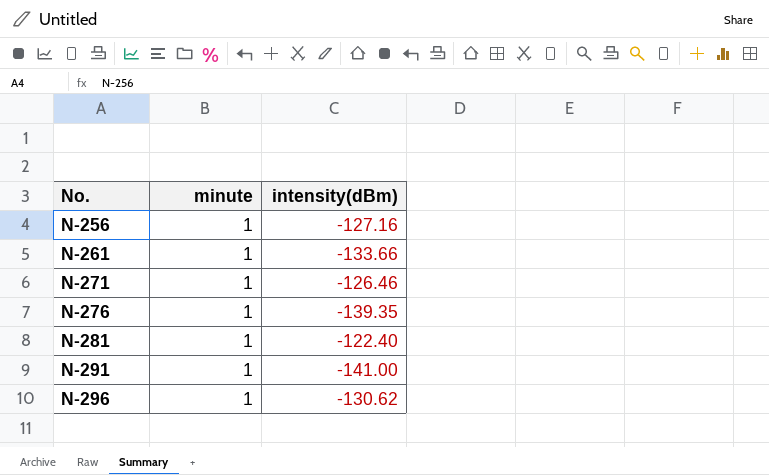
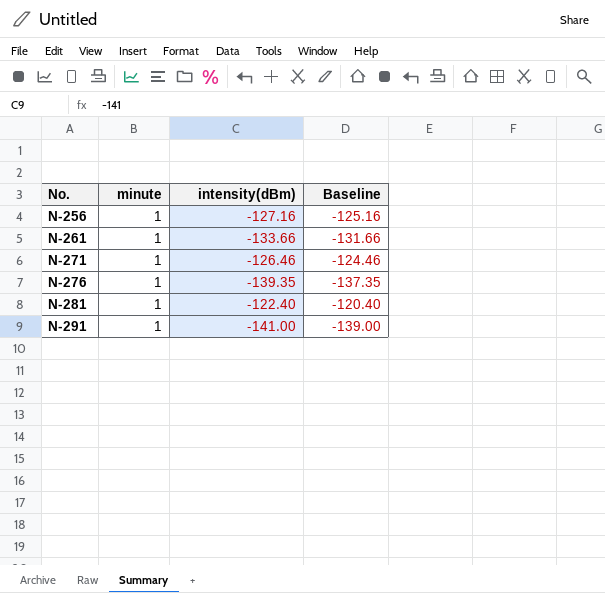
column Baseline | formula: none -> [intensity(dBm)] + 2
row N-296: 1 | -130.62 -> none

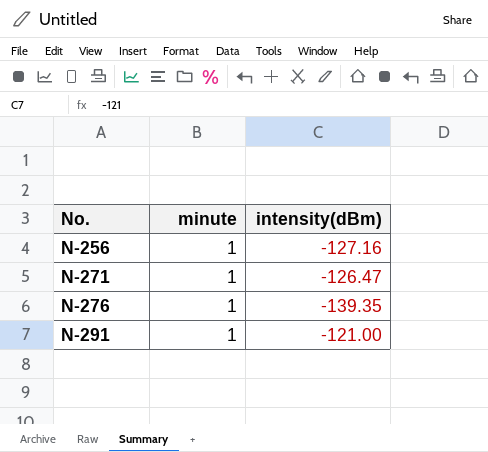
column Baseline | formula: [intensity(dBm)] + 2 -> none
row N-261: 1 | -133.66 | -131.66 -> none
row N-281: 1 | -122.40 | -120.40 -> none
N-271 | intensity(dBm): -126.46 -> -126.47
N-291 | intensity(dBm): -141.00 -> -121.00

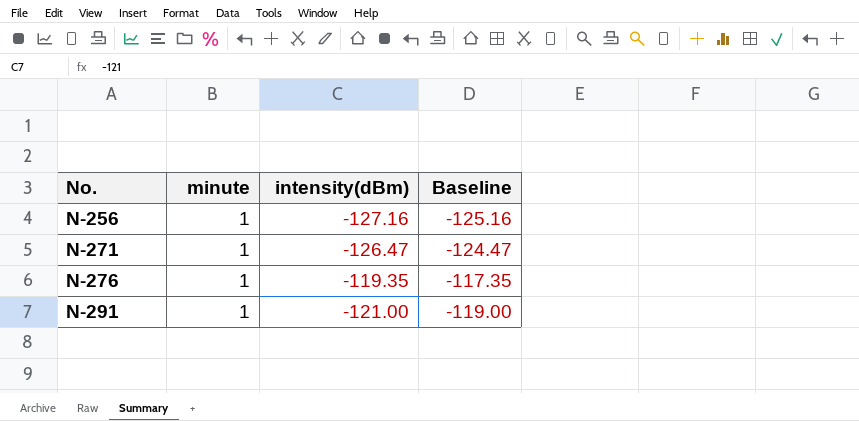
column Baseline | formula: none -> [intensity(dBm)] + 2
N-276 | intensity(dBm): -139.35 -> -119.35

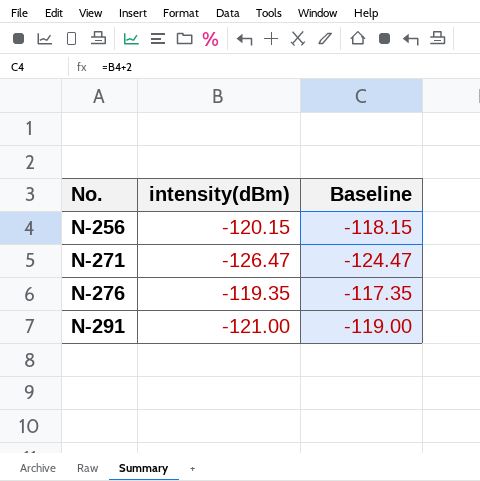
column minute | position: 2 -> none
N-256 | intensity(dBm): -127.16 -> -120.15
N-256 | Baseline: -125.16 -> -118.15

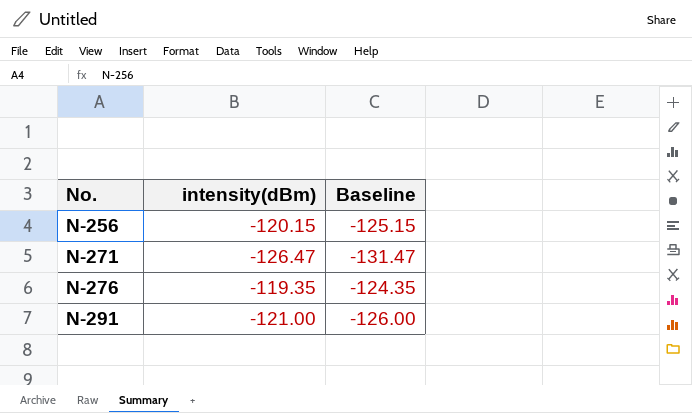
column Baseline | formula: [intensity(dBm)] + 2 -> [intensity(dBm)] - 5

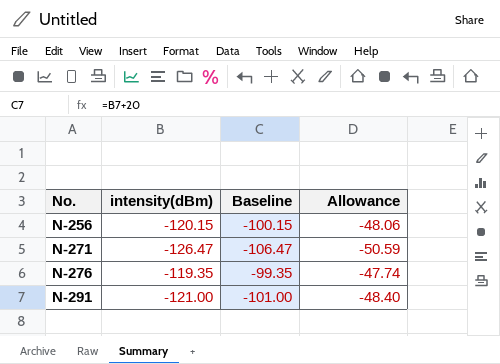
column Baseline | formula: [intensity(dBm)] - 5 -> [intensity(dBm)] + 20
column Allowance | formula: none -> [intensity(dBm)] * 0.4

